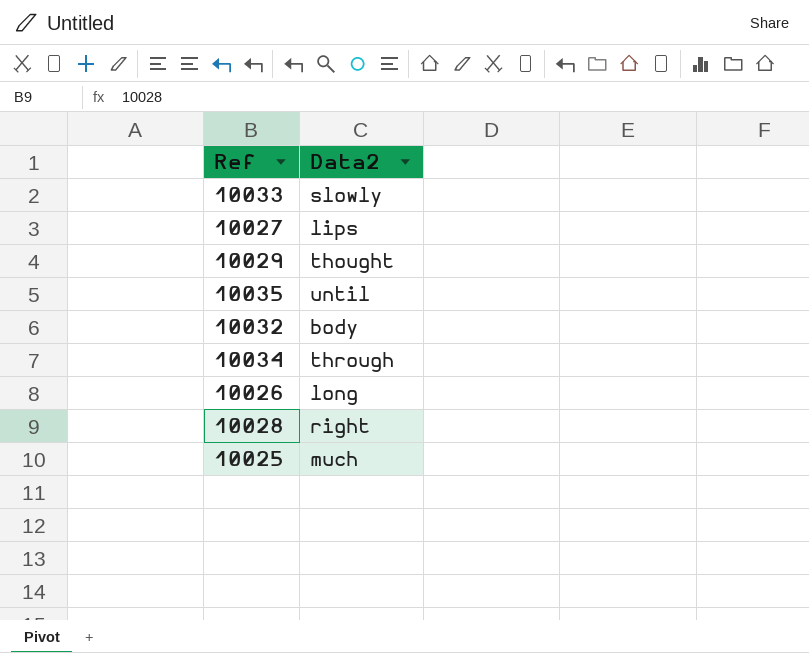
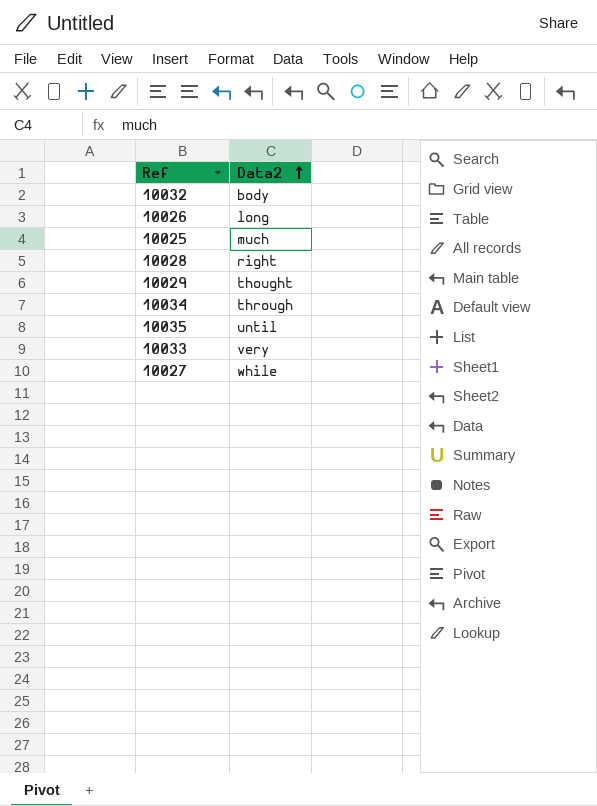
row order: none -> Data2 ascending
10033 | Data2: slowly -> very
10027 | Data2: lips -> while

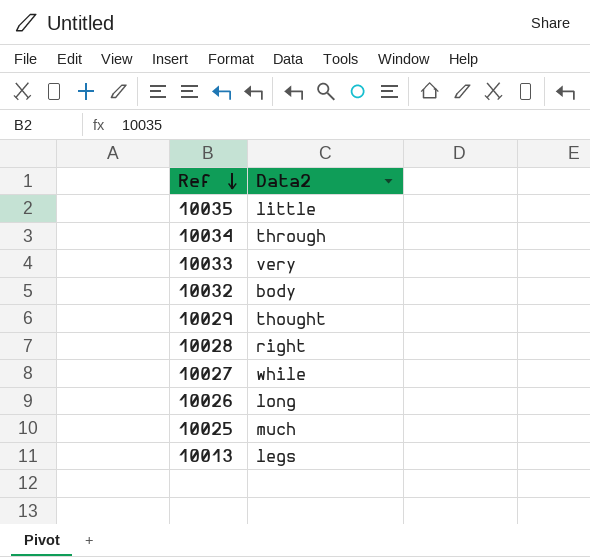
row order: Data2 ascending -> Ref descending
10035 | Data2: until -> little
row 10013: none -> legs

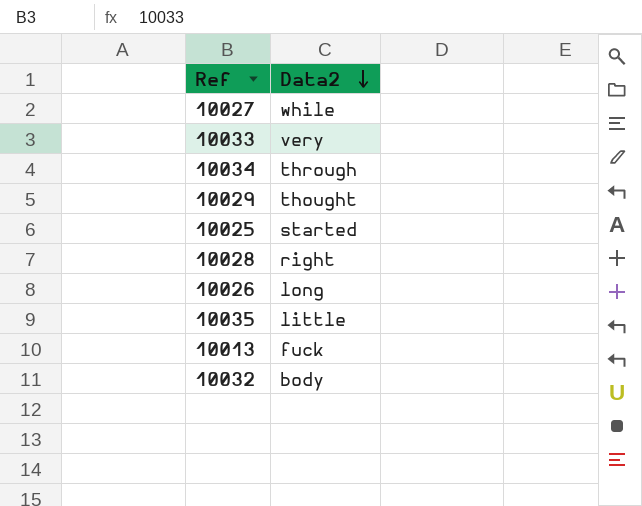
row order: Ref descending -> Data2 descending
10025 | Data2: much -> started
10013 | Data2: legs -> fuck

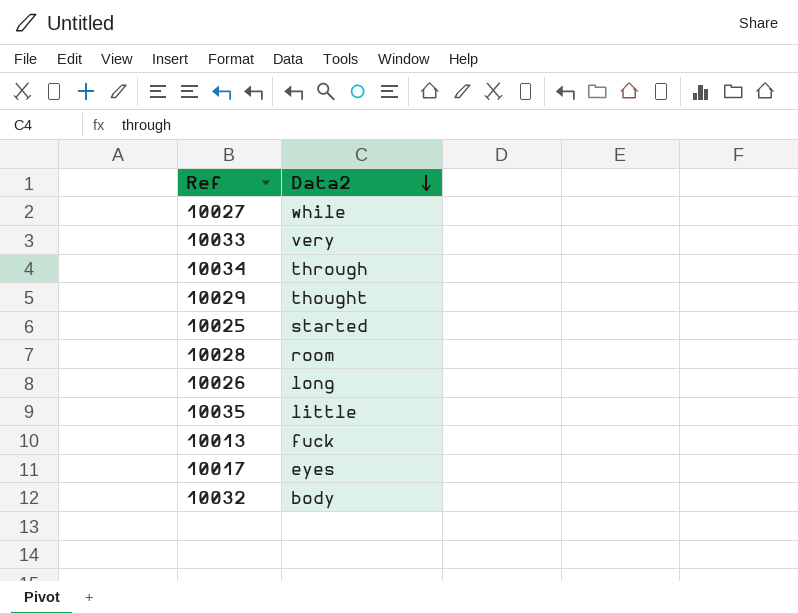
10028 | Data2: right -> room
row 10017: none -> eyes

